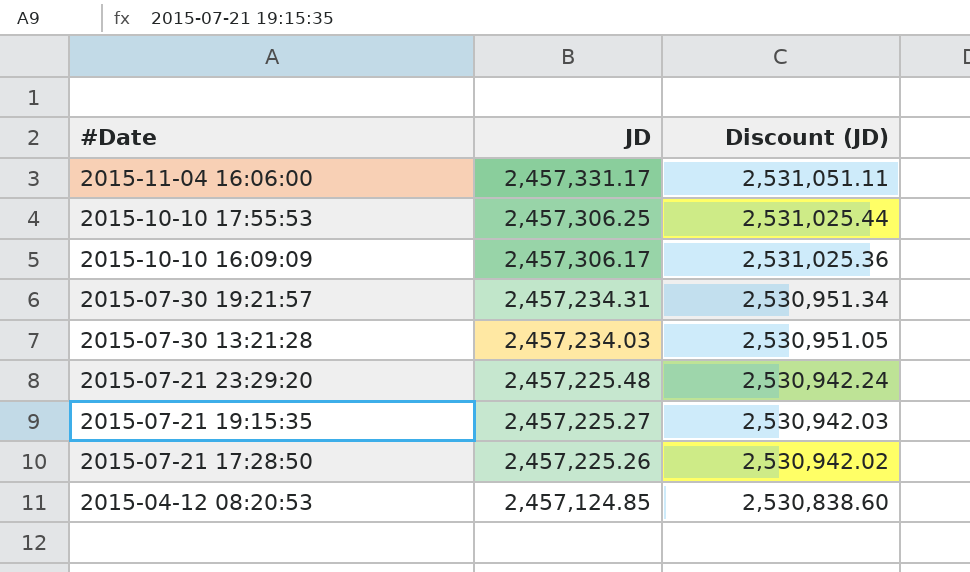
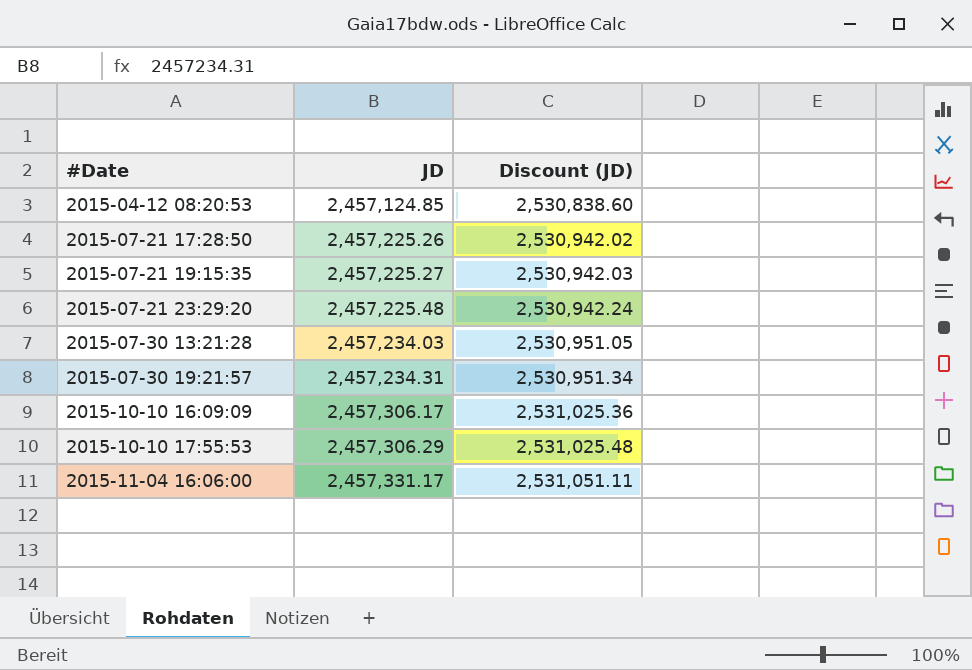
row order: #Date descending -> #Date ascending
2015-10-10 17:55:53 | JD: 2,457,306.25 -> 2,457,306.29
2015-10-10 17:55:53 | Discount (JD): 2,531,025.44 -> 2,531,025.48

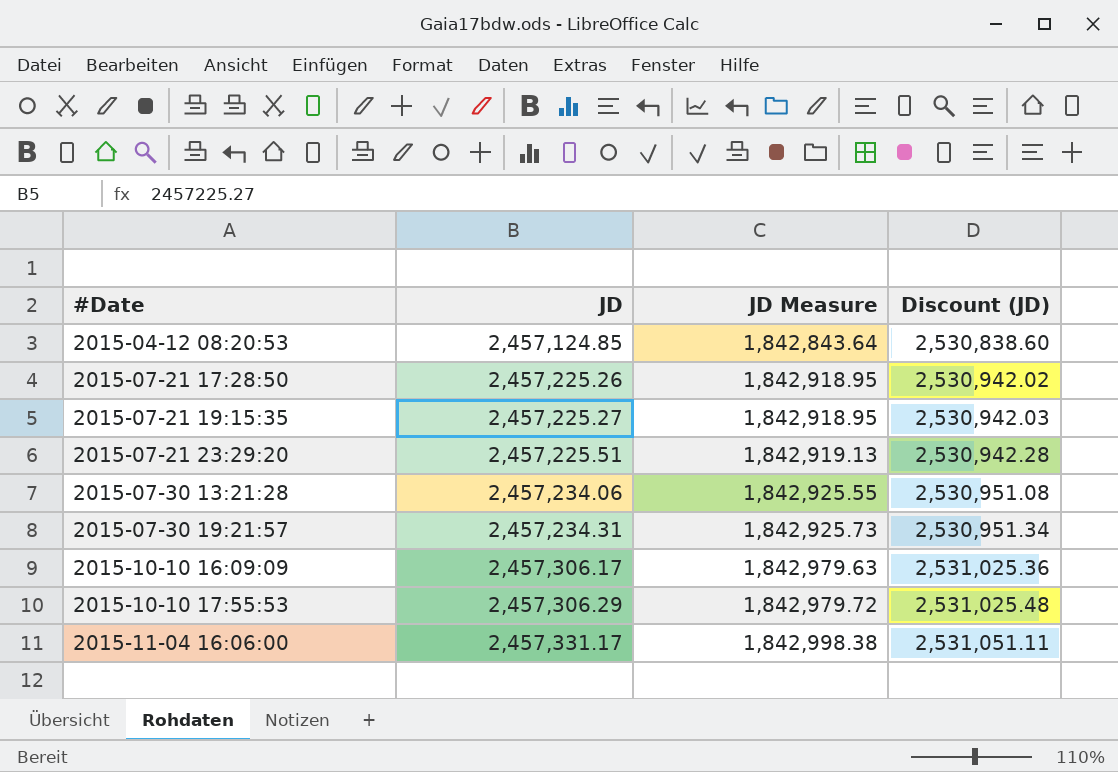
column JD Measure | formula: none -> [JD] * 0.75
2015-07-21 23:29:20 | JD: 2,457,225.48 -> 2,457,225.51
2015-07-21 23:29:20 | Discount (JD): 2,530,942.24 -> 2,530,942.28
2015-07-30 13:21:28 | JD: 2,457,234.03 -> 2,457,234.06
2015-07-30 13:21:28 | Discount (JD): 2,530,951.05 -> 2,530,951.08

